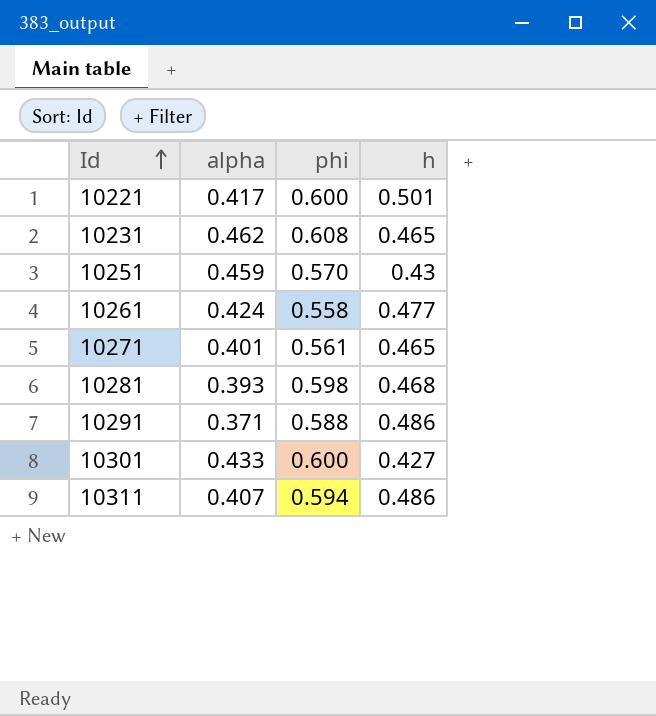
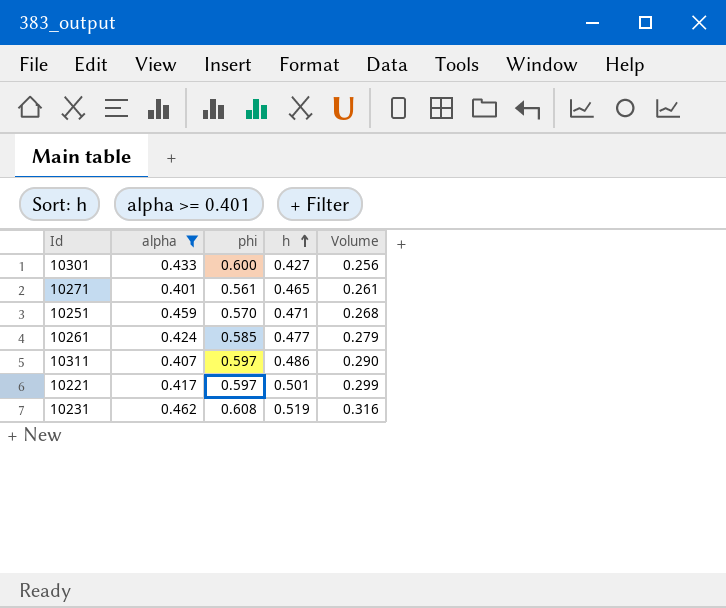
filter: none -> alpha >= 0.401
row order: Id ascending -> h ascending
column Volume | formula: none -> [phi] * [h]
10251 | h: 0.43 -> 0.471
10261 | phi: 0.558 -> 0.585
10311 | phi: 0.594 -> 0.597
10221 | phi: 0.600 -> 0.597
10231 | h: 0.465 -> 0.519

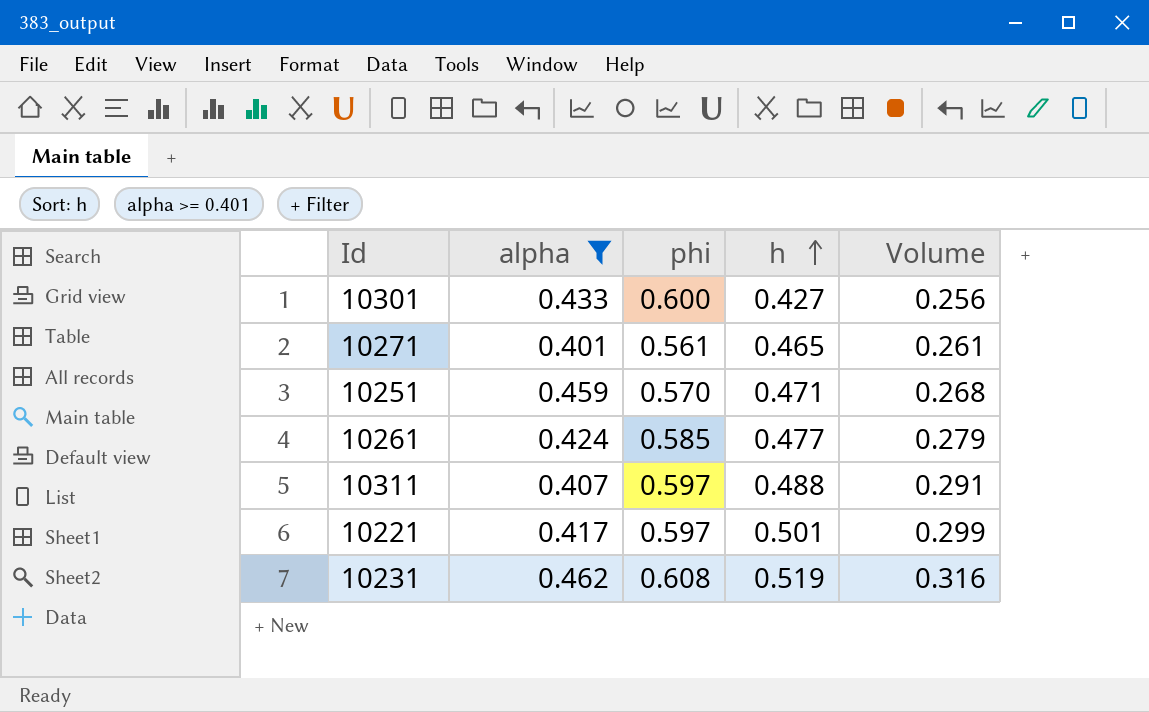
10311 | h: 0.486 -> 0.488
10311 | Volume: 0.290 -> 0.291

